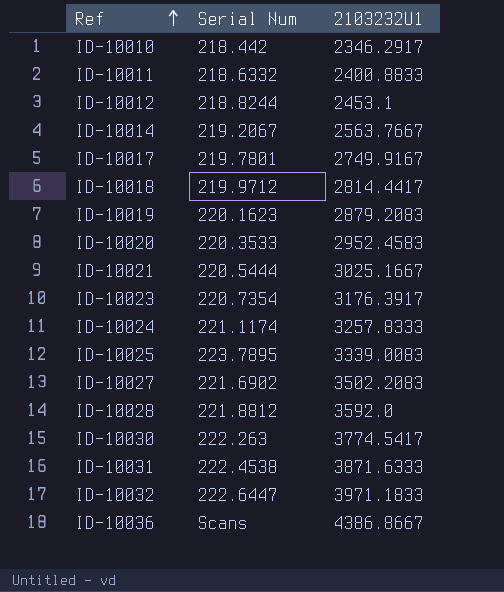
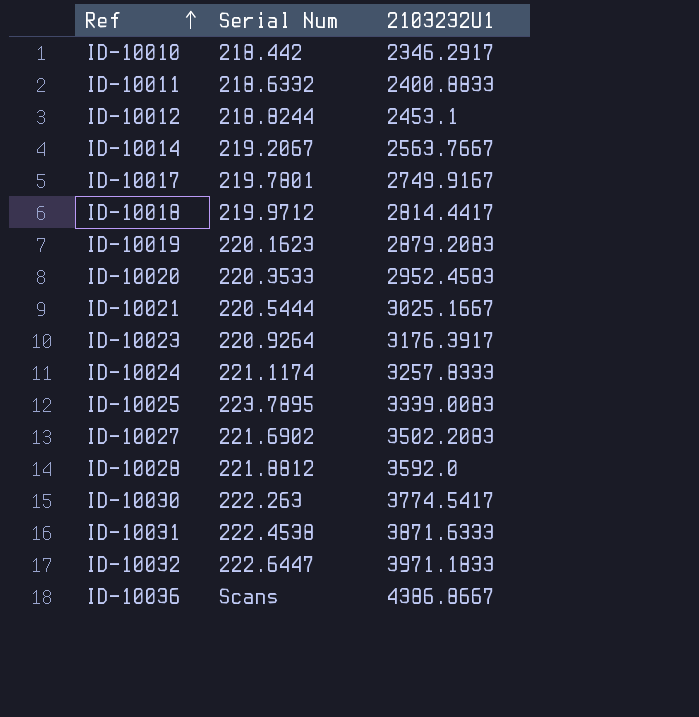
ID-10023 | Serial Num: 220.7354 -> 220.9264

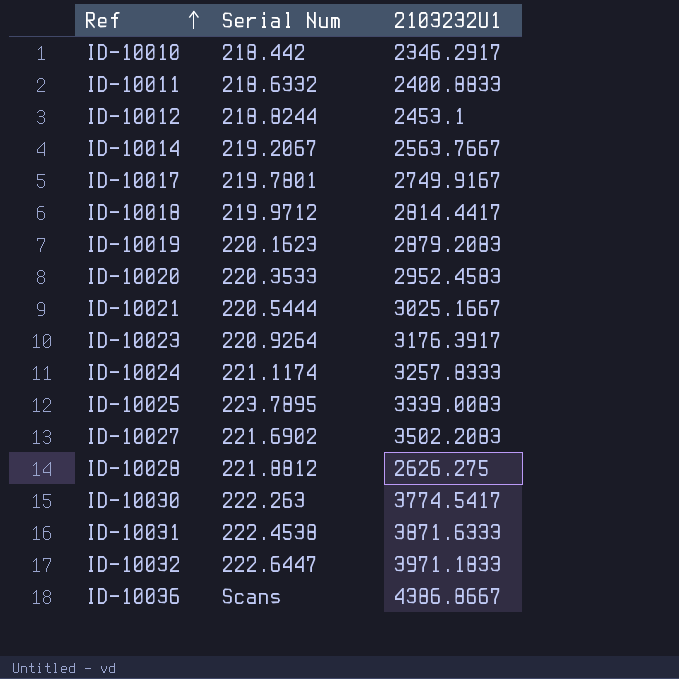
ID-10028 | 2103232U1: 3592.0 -> 2626.275

